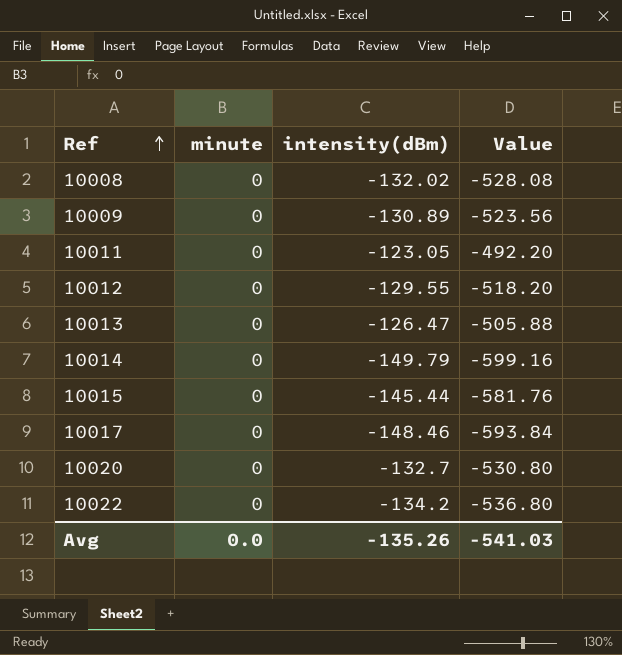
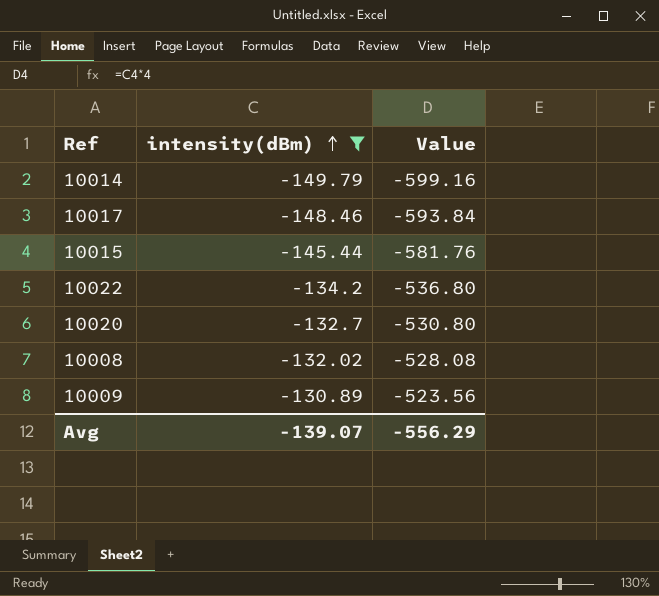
filter: none -> intensity(dBm) <= -130.89
row order: Ref ascending -> intensity(dBm) ascending
column minute | position: 2 -> none
Avg | intensity(dBm): -135.26 -> -139.07
Avg | Value: -541.03 -> -556.29

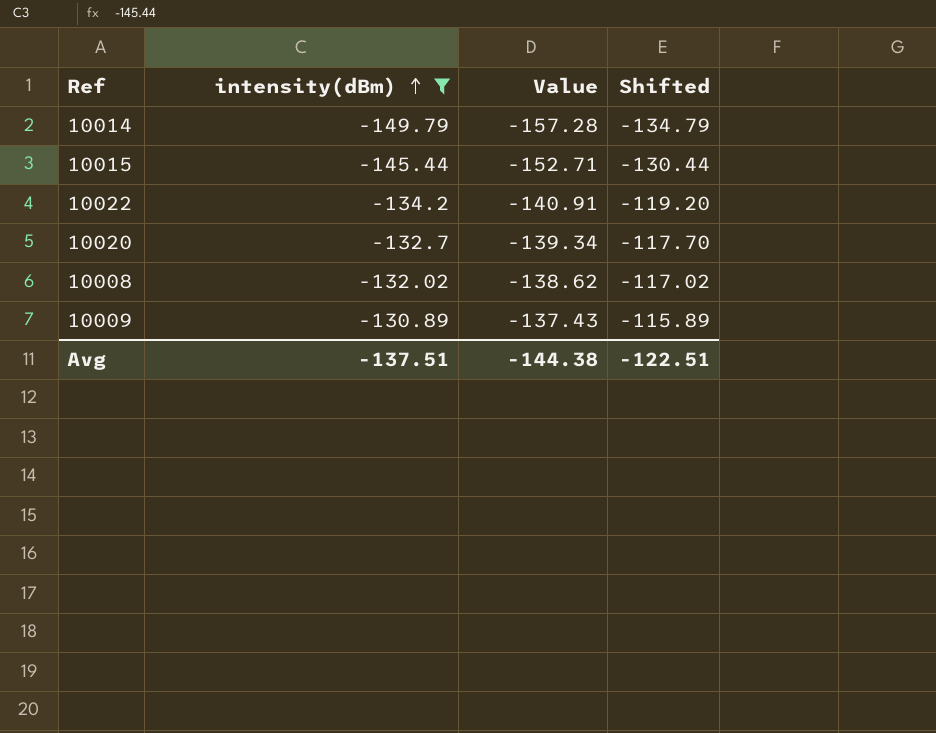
column Value | formula: [intensity(dBm)] * 4 -> [intensity(dBm)] * 1.05
column Shifted | formula: none -> [intensity(dBm)] + 15
row 10017: -148.46 | -593.84 -> none
Avg | intensity(dBm): -139.07 -> -137.51
Avg | Value: -556.29 -> -144.38

